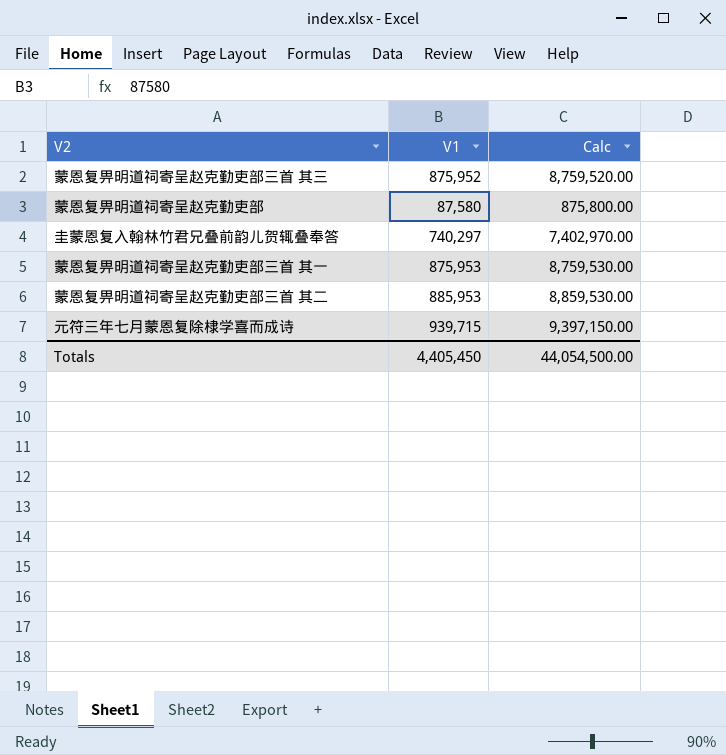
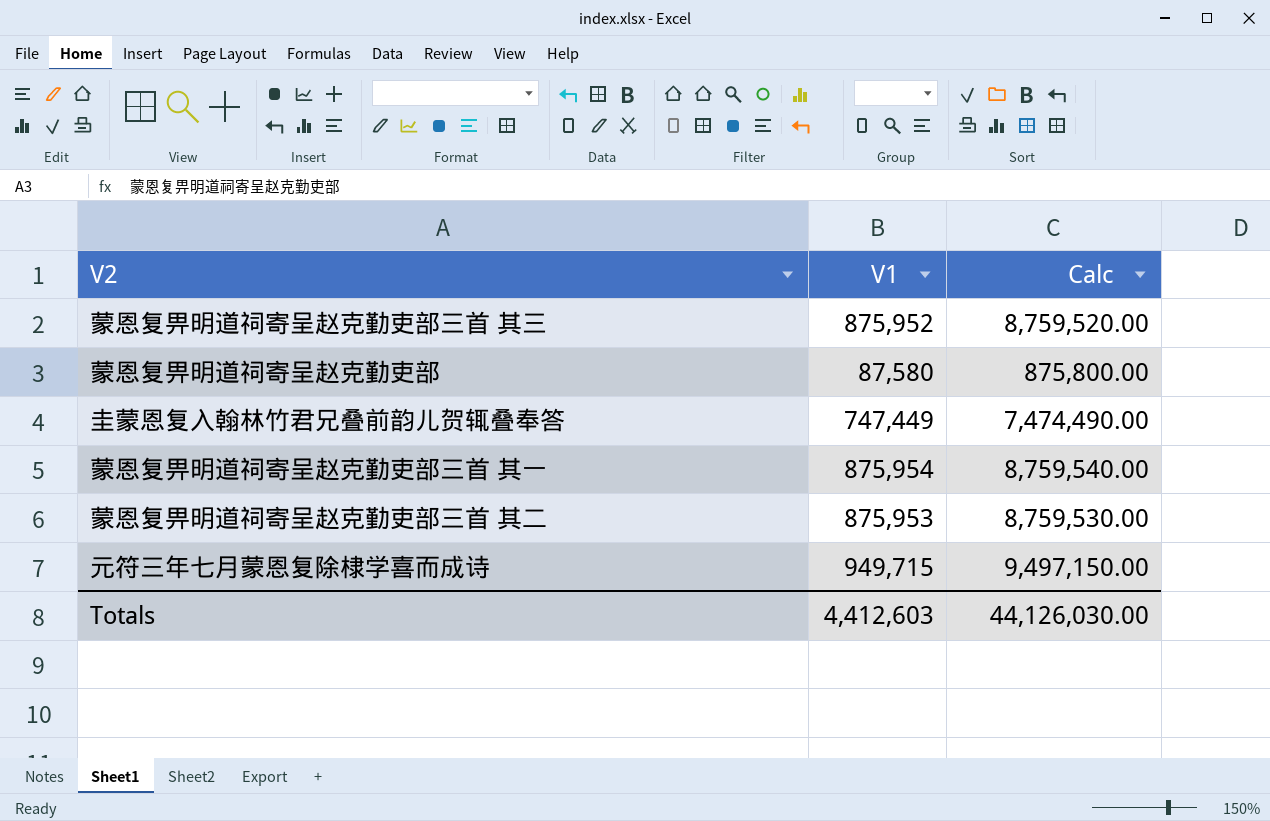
圭蒙恩复入翰林竹君兄叠前韵儿贺辄叠奉答 | V1: 740,297 -> 747,449
圭蒙恩复入翰林竹君兄叠前韵儿贺辄叠奉答 | Calc: 7,402,970.00 -> 7,474,490.00
蒙恩复畀明道祠寄呈赵克勤吏部三首 其一 | V1: 875,953 -> 875,954
蒙恩复畀明道祠寄呈赵克勤吏部三首 其一 | Calc: 8,759,530.00 -> 8,759,540.00
蒙恩复畀明道祠寄呈赵克勤吏部三首 其二 | V1: 885,953 -> 875,953
蒙恩复畀明道祠寄呈赵克勤吏部三首 其二 | Calc: 8,859,530.00 -> 8,759,530.00
元符三年七月蒙恩复除棣学喜而成诗 | V1: 939,715 -> 949,715
元符三年七月蒙恩复除棣学喜而成诗 | Calc: 9,397,150.00 -> 9,497,150.00
Totals | V1: 4,405,450 -> 4,412,603
Totals | Calc: 44,054,500.00 -> 44,126,030.00

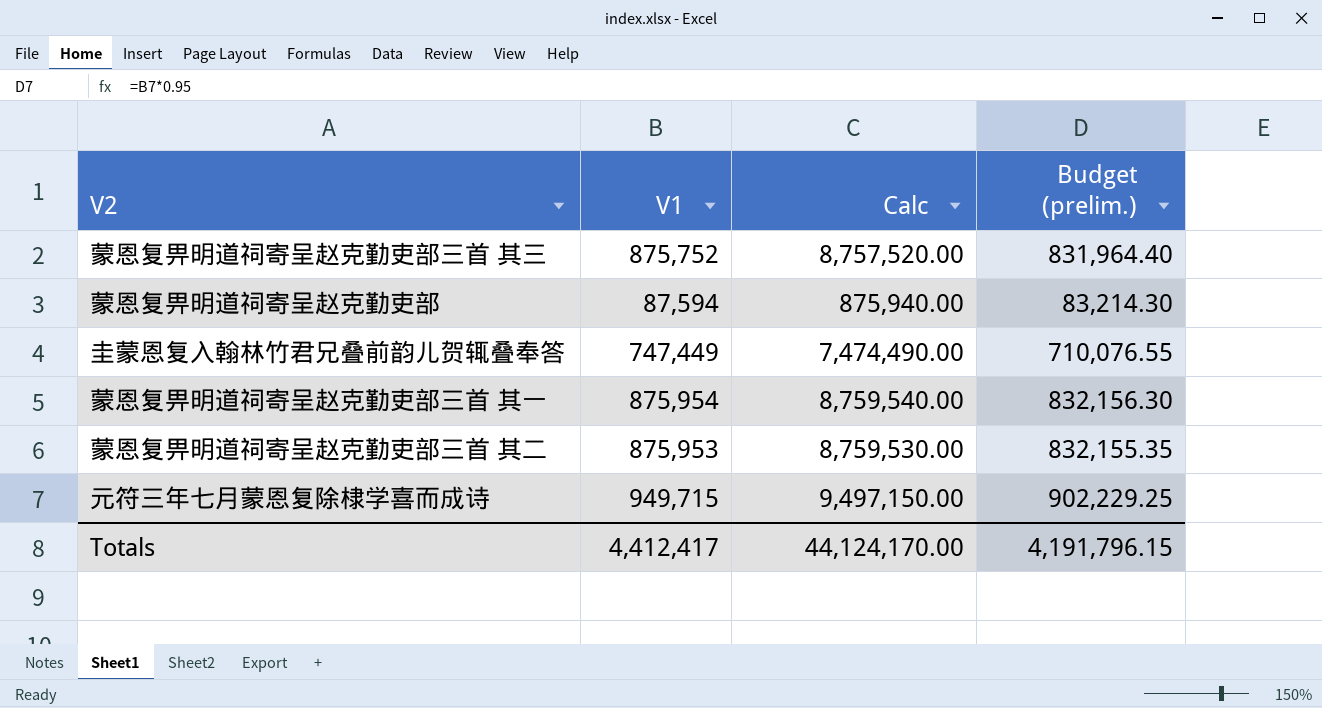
column Budget (prelim.) | formula: none -> [V1] * 0.95
蒙恩复畀明道祠寄呈赵克勤吏部三首 其三 | V1: 875,952 -> 875,752
蒙恩复畀明道祠寄呈赵克勤吏部三首 其三 | Calc: 8,759,520.00 -> 8,757,520.00
蒙恩复畀明道祠寄呈赵克勤吏部 | V1: 87,580 -> 87,594
蒙恩复畀明道祠寄呈赵克勤吏部 | Calc: 875,800.00 -> 875,940.00
Totals | V1: 4,412,603 -> 4,412,417
Totals | Calc: 44,126,030.00 -> 44,124,170.00

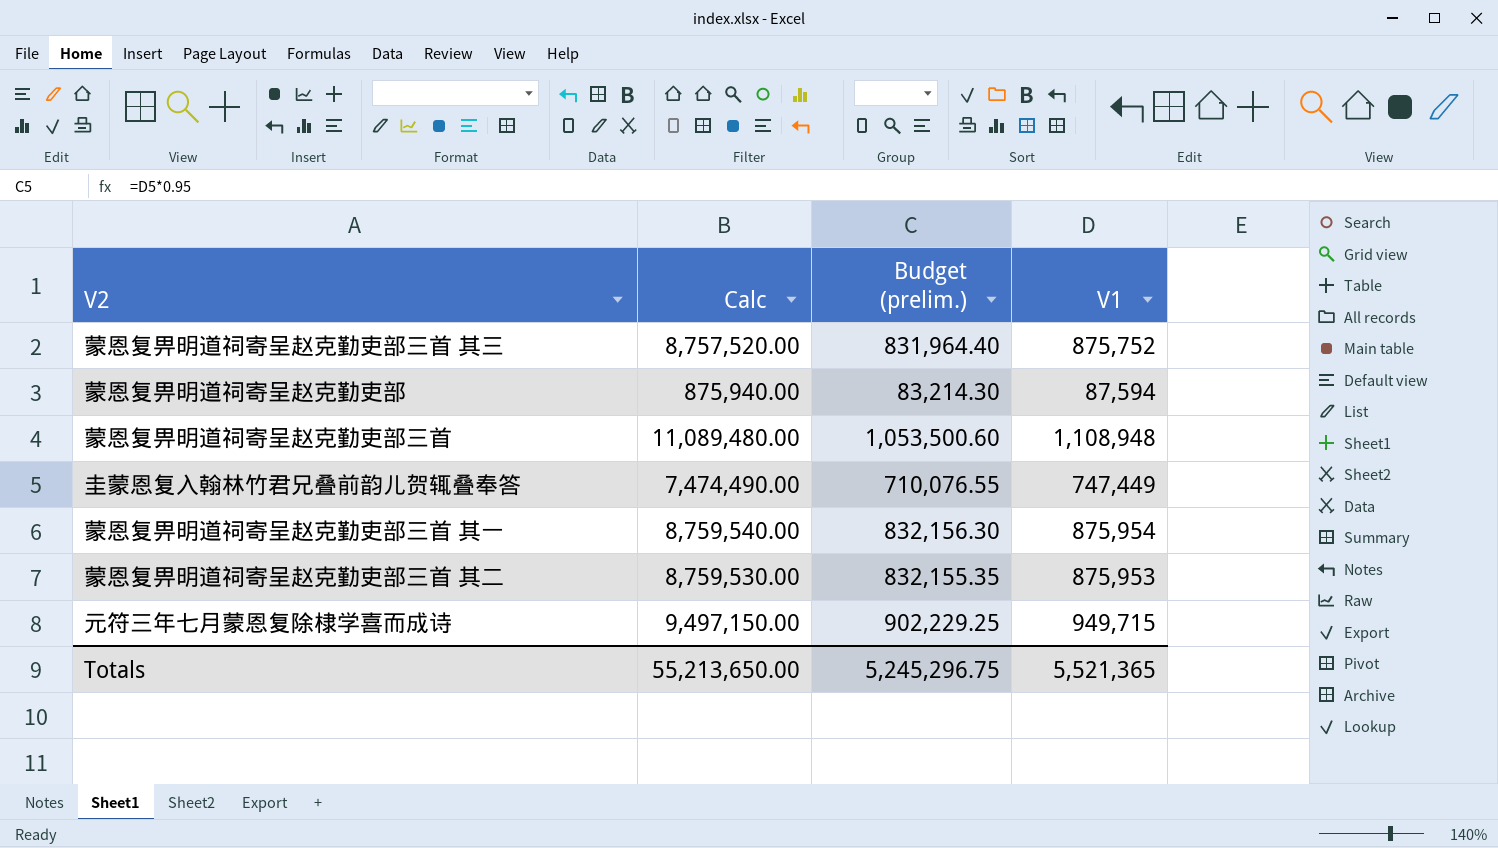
column V1 | position: 2 -> 4
row 蒙恩复畀明道祠寄呈赵克勤吏部三首: none -> 11,089,480.00 | 1,053,500.60 | 1,108,948
Totals | Calc: 44,124,170.00 -> 55,213,650.00
Totals | Budget (prelim.): 4,191,796.15 -> 5,245,296.75
Totals | V1: 4,412,417 -> 5,521,365

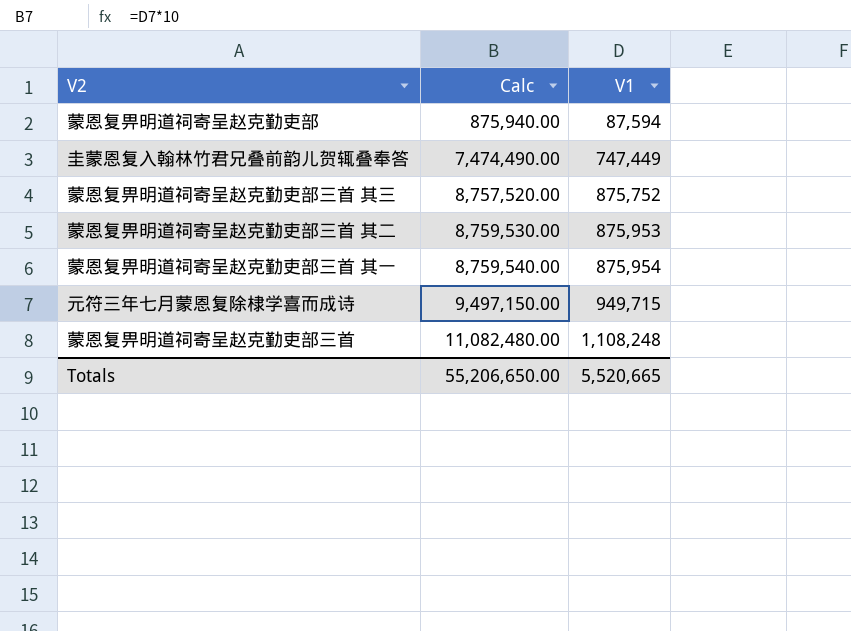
row order: none -> Calc ascending
column Budget (prelim.) | formula: [V1] * 0.95 -> none
蒙恩复畀明道祠寄呈赵克勤吏部三首 | Calc: 11,089,480.00 -> 11,082,480.00
蒙恩复畀明道祠寄呈赵克勤吏部三首 | V1: 1,108,948 -> 1,108,248
Totals | Calc: 55,213,650.00 -> 55,206,650.00
Totals | V1: 5,521,365 -> 5,520,665

